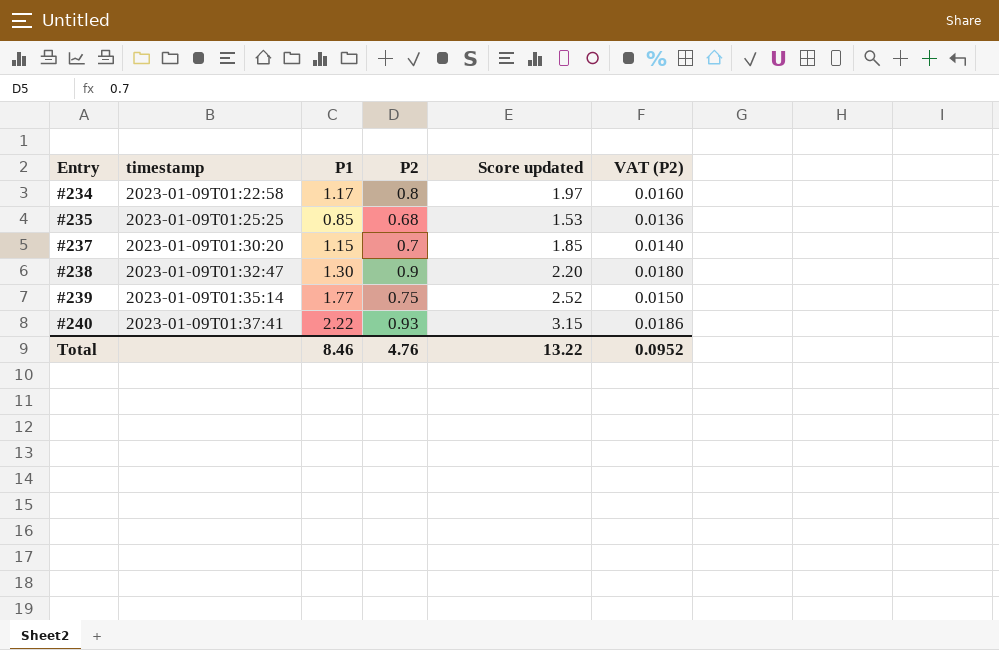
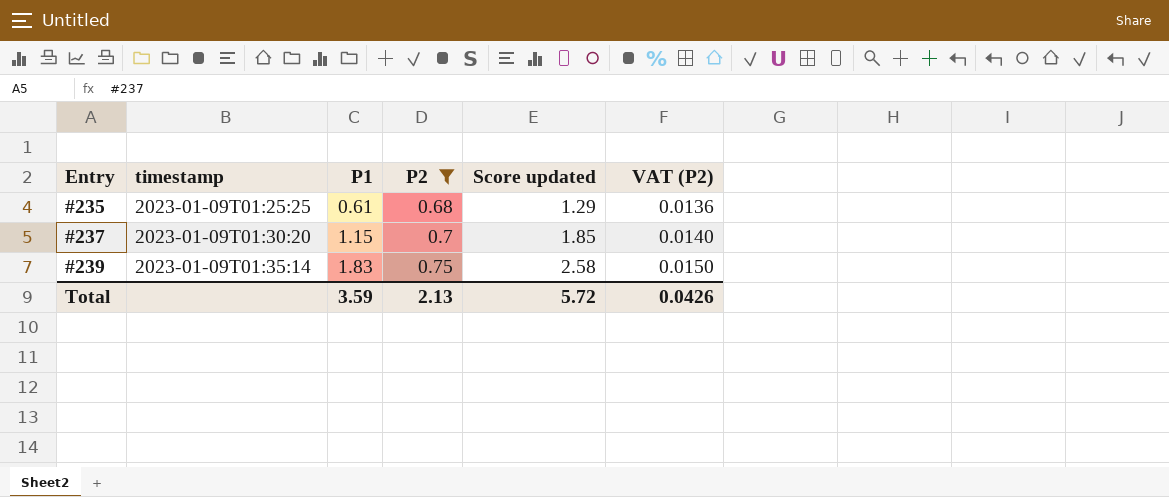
filter: none -> P2 <= 0.75
#235 | P1: 0.85 -> 0.61
#235 | Score updated: 1.53 -> 1.29
#239 | P1: 1.77 -> 1.83
#239 | Score updated: 2.52 -> 2.58
Total | P1: 8.46 -> 3.59
Total | P2: 4.76 -> 2.13
Total | Score updated: 13.22 -> 5.72
Total | VAT (P2): 0.0952 -> 0.0426

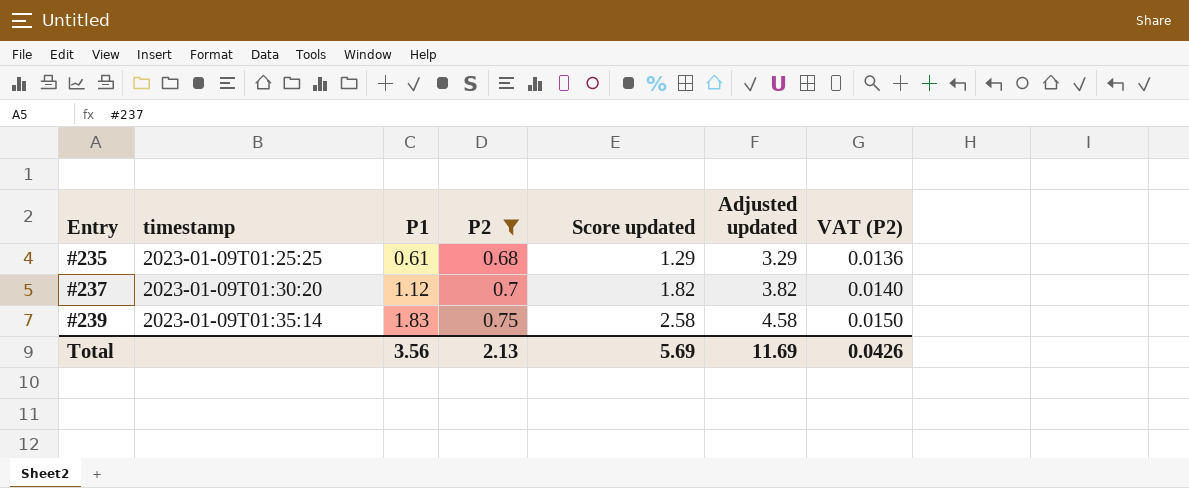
column Adjusted updated | formula: none -> [Score updated] + 2
#237 | P1: 1.15 -> 1.12
#237 | Score updated: 1.85 -> 1.82
Total | P1: 3.59 -> 3.56
Total | Score updated: 5.72 -> 5.69

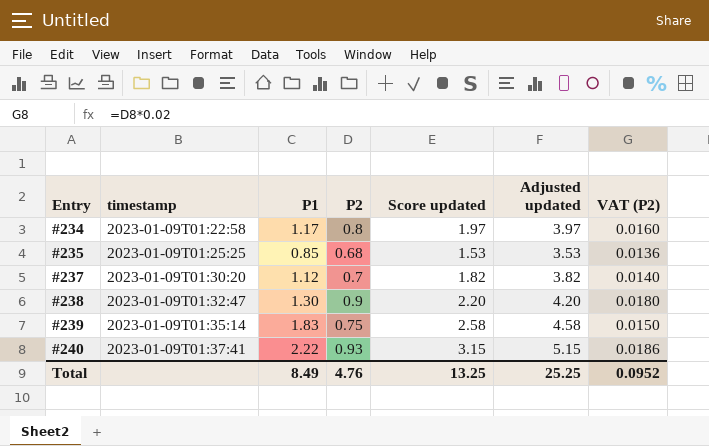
filter: P2 <= 0.75 -> none
#235 | P1: 0.61 -> 0.85
#235 | Score updated: 1.29 -> 1.53
#235 | Adjusted updated: 3.29 -> 3.53
Total | P1: 3.56 -> 8.49
Total | P2: 2.13 -> 4.76
Total | Score updated: 5.69 -> 13.25
Total | Adjusted updated: 11.69 -> 25.25
Total | VAT (P2): 0.0426 -> 0.0952

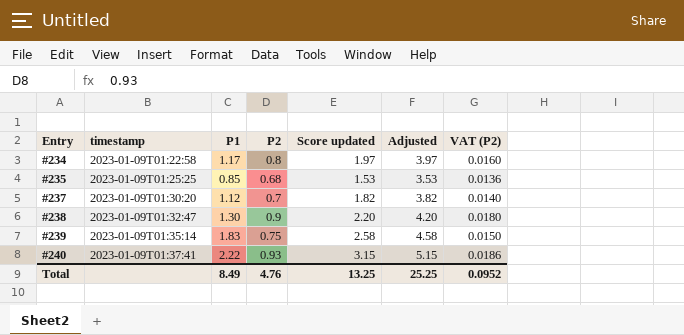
column name: Adjusted updated -> Adjusted

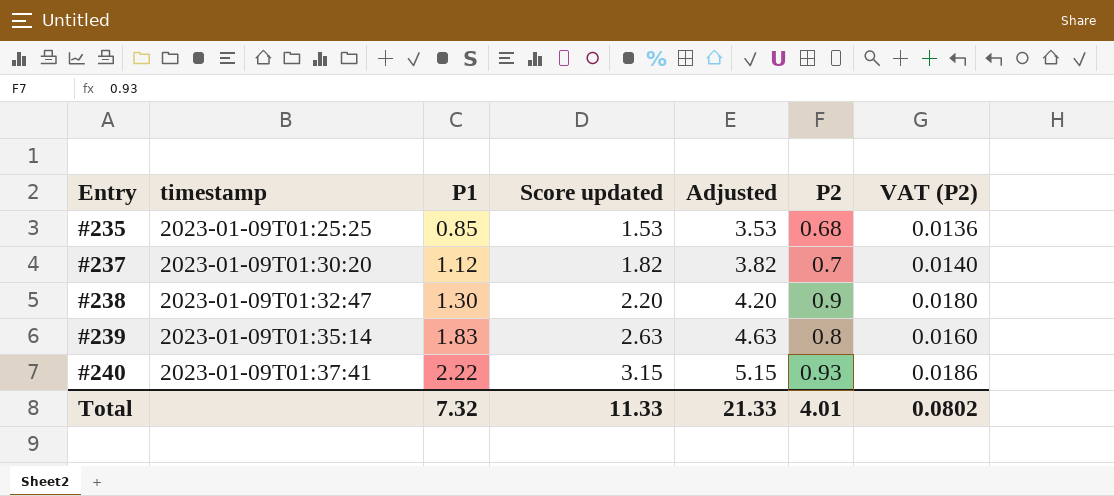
column P2 | position: 4 -> 6
row #234: 2023-01-09T01:22:58 | 1.17 | 0.8 | 1.97 | 3.97 | 0.0160 -> none
#239 | Score updated: 2.58 -> 2.63
#239 | Adjusted: 4.58 -> 4.63
#239 | P2: 0.75 -> 0.8
#239 | VAT (P2): 0.0150 -> 0.0160
Total | P1: 8.49 -> 7.32
Total | Score updated: 13.25 -> 11.33
Total | Adjusted: 25.25 -> 21.33
Total | P2: 4.76 -> 4.01
Total | VAT (P2): 0.0952 -> 0.0802

